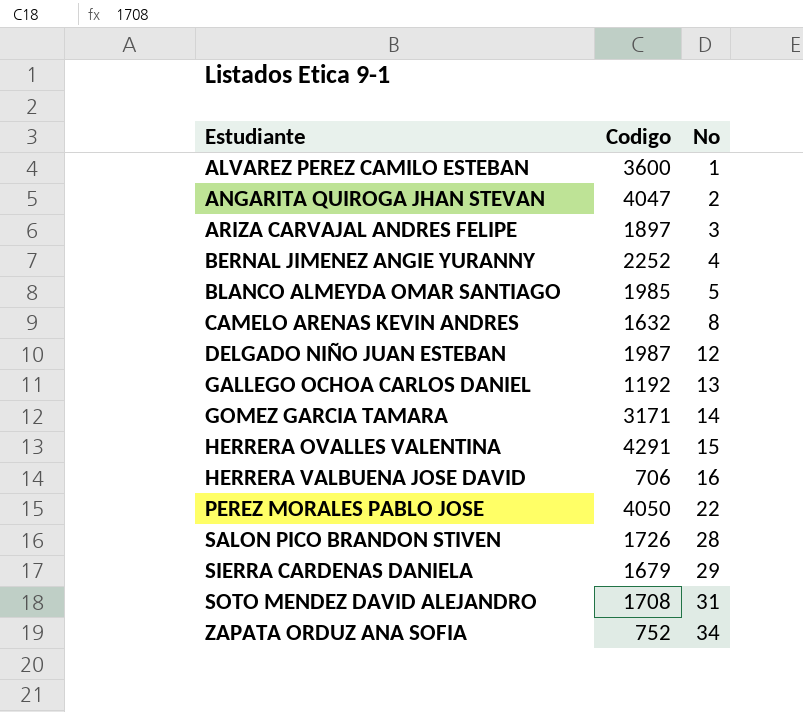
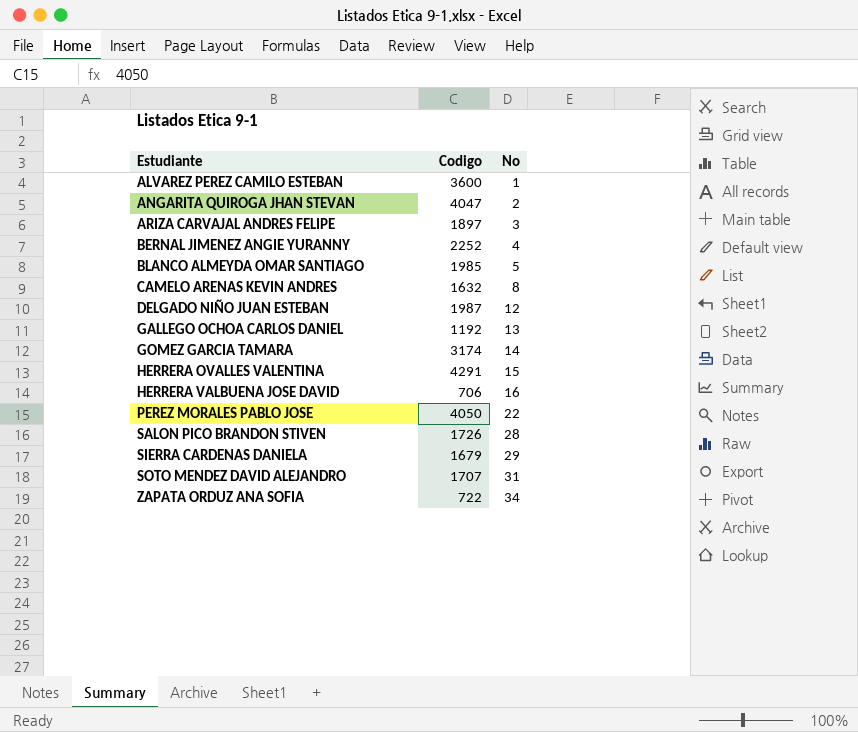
GOMEZ GARCIA TAMARA | Codigo: 3171 -> 3174
SOTO MENDEZ DAVID ALEJANDRO | Codigo: 1708 -> 1707
ZAPATA ORDUZ ANA SOFIA | Codigo: 752 -> 722

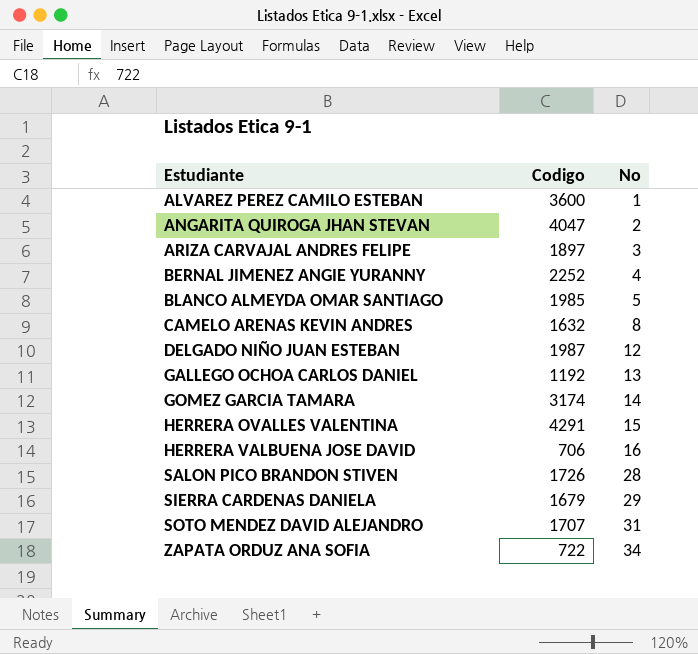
row PEREZ MORALES PABLO JOSE: 4050 | 22 -> none

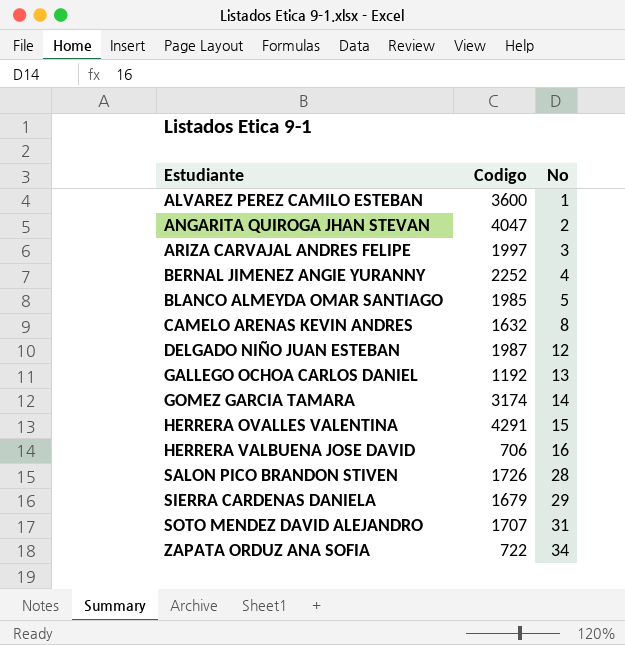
ARIZA CARVAJAL ANDRES FELIPE | Codigo: 1897 -> 1997

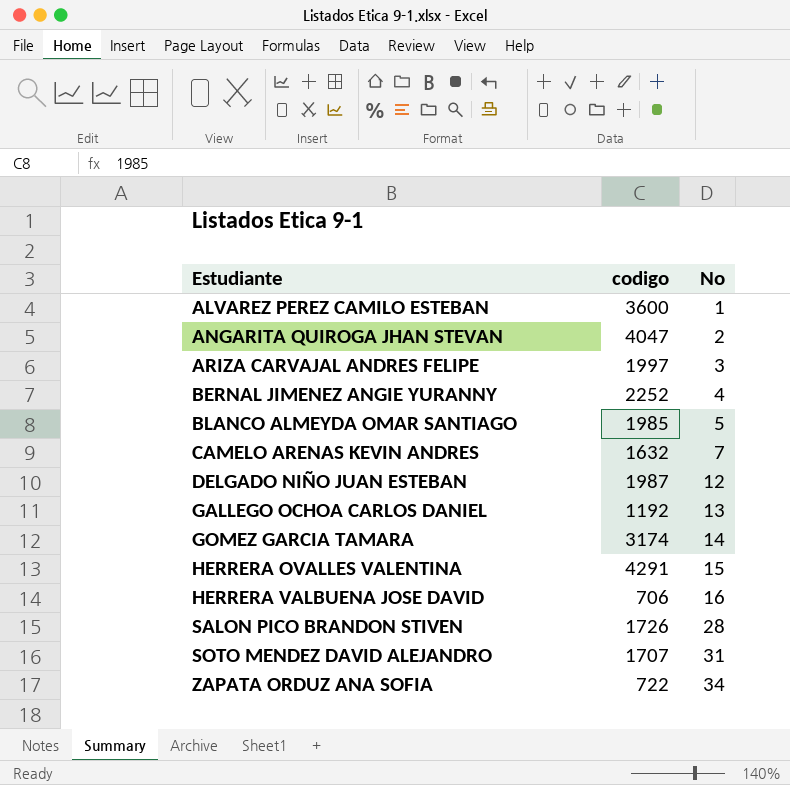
column name: Codigo -> codigo
row SIERRA CARDENAS DANIELA: 1679 | 29 -> none
CAMELO ARENAS KEVIN ANDRES | No: 8 -> 7

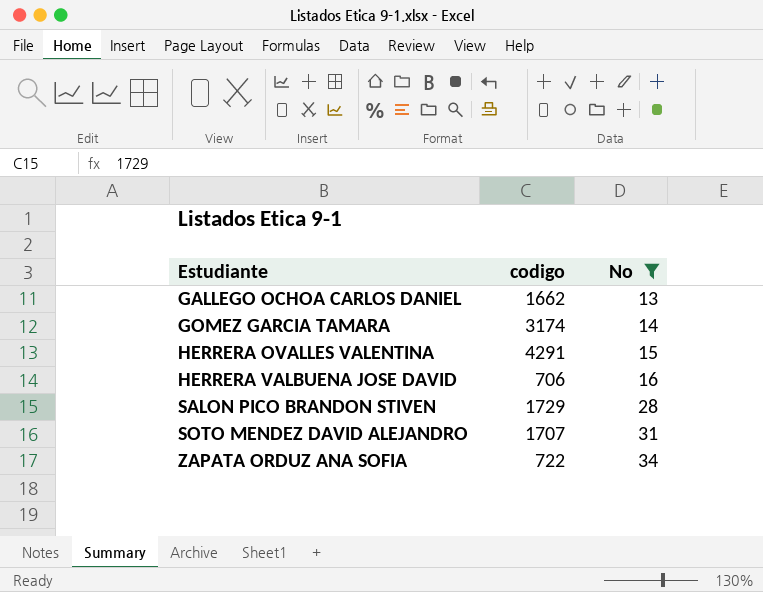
filter: none -> No >= 13
GALLEGO OCHOA CARLOS DANIEL | codigo: 1192 -> 1662
SALON PICO BRANDON STIVEN | codigo: 1726 -> 1729

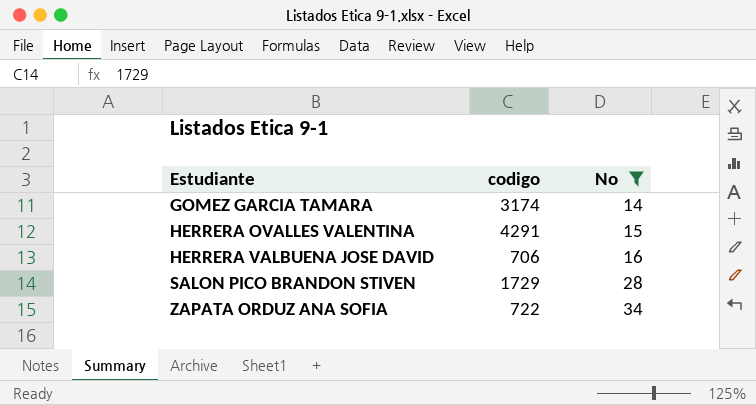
row GALLEGO OCHOA CARLOS DANIEL: 1662 | 13 -> none
row SOTO MENDEZ DAVID ALEJANDRO: 1707 | 31 -> none

